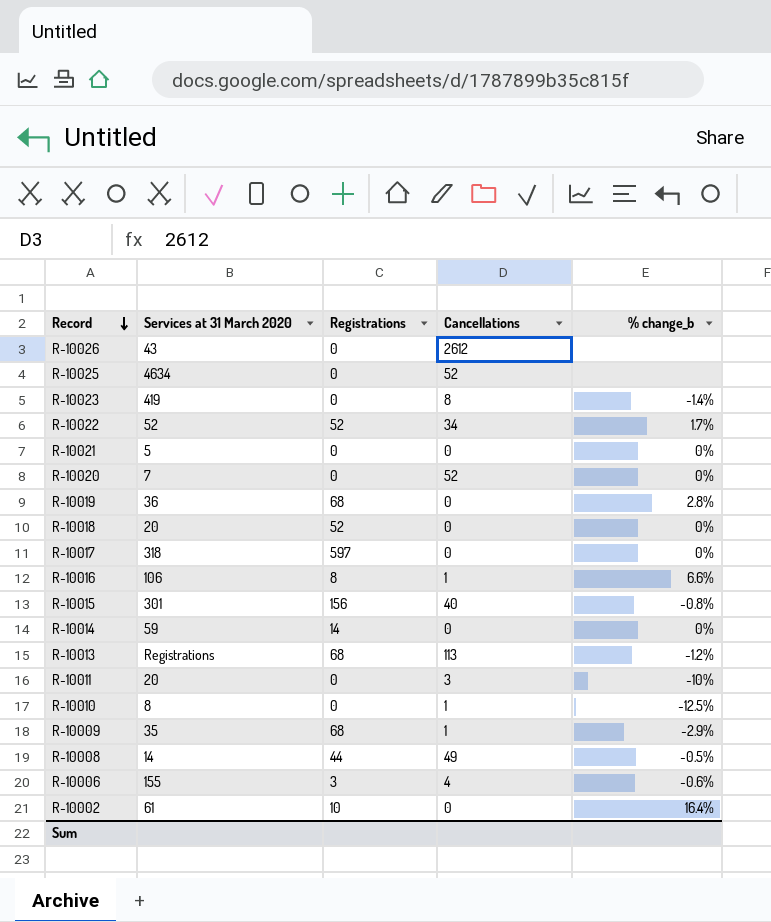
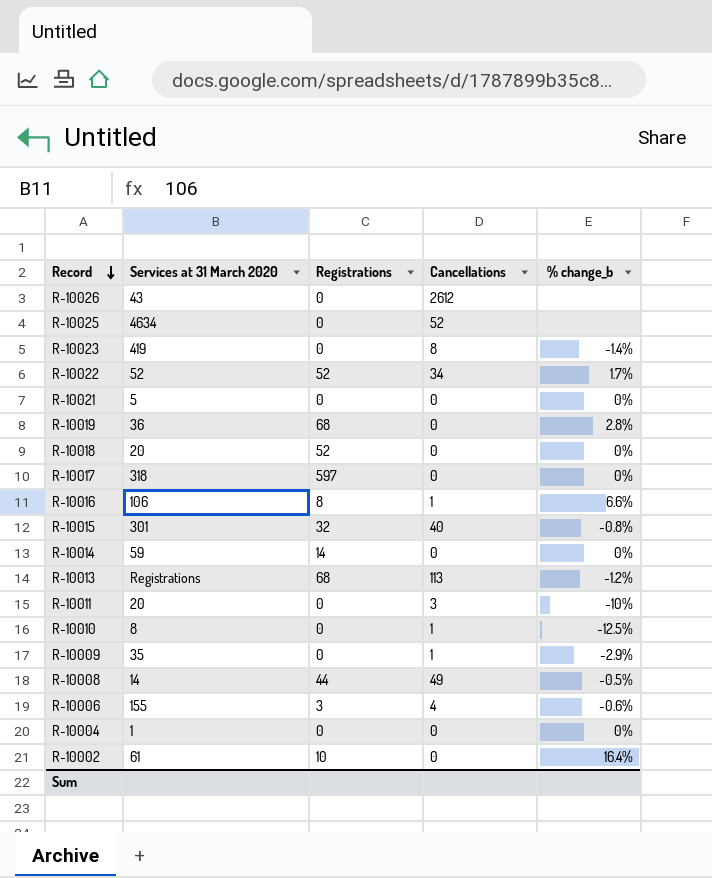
row R-10020: 7 | 0 | 52 | 0% -> none
R-10015 | Registrations: 156 -> 32
R-10009 | Registrations: 68 -> 0
row R-10004: none -> 1 | 0 | 0 | 0%

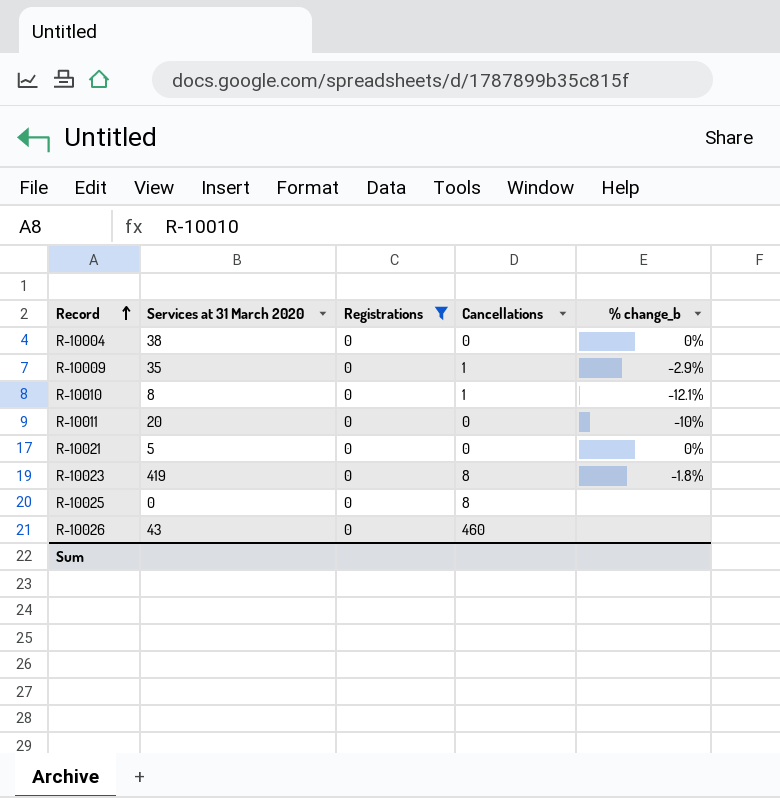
filter: none -> Registrations = 0
row order: Record descending -> Record ascending
R-10004 | Services at 31 March 2020: 1 -> 38
R-10010 | % change_b: -12.5% -> -12.1%
R-10011 | Cancellations: 3 -> 0
R-10023 | % change_b: -1.4% -> -1.8%
R-10025 | Services at 31 March 2020: 4634 -> 0
R-10025 | Cancellations: 52 -> 8
R-10026 | Cancellations: 2612 -> 460

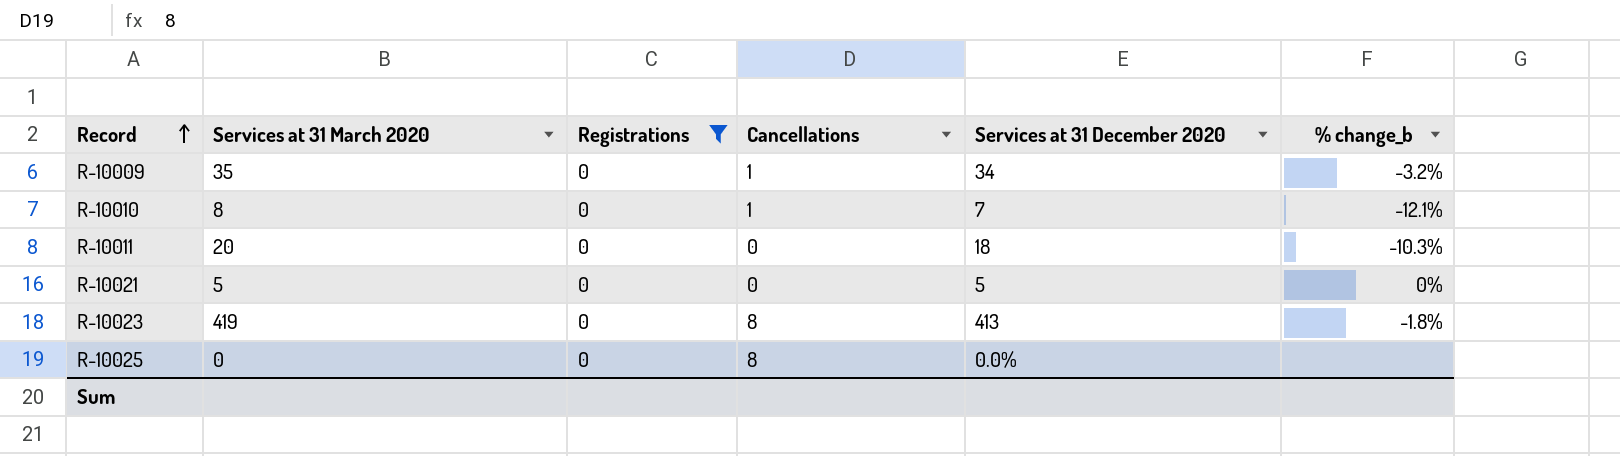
column Services at 31 December 2020 | position: none -> 5
row R-10004: 38 | 0 | 0 | 0% -> none
row R-10026: 43 | 0 | 460 | none -> none
R-10009 | % change_b: -2.9% -> -3.2%
R-10011 | % change_b: -10% -> -10.3%

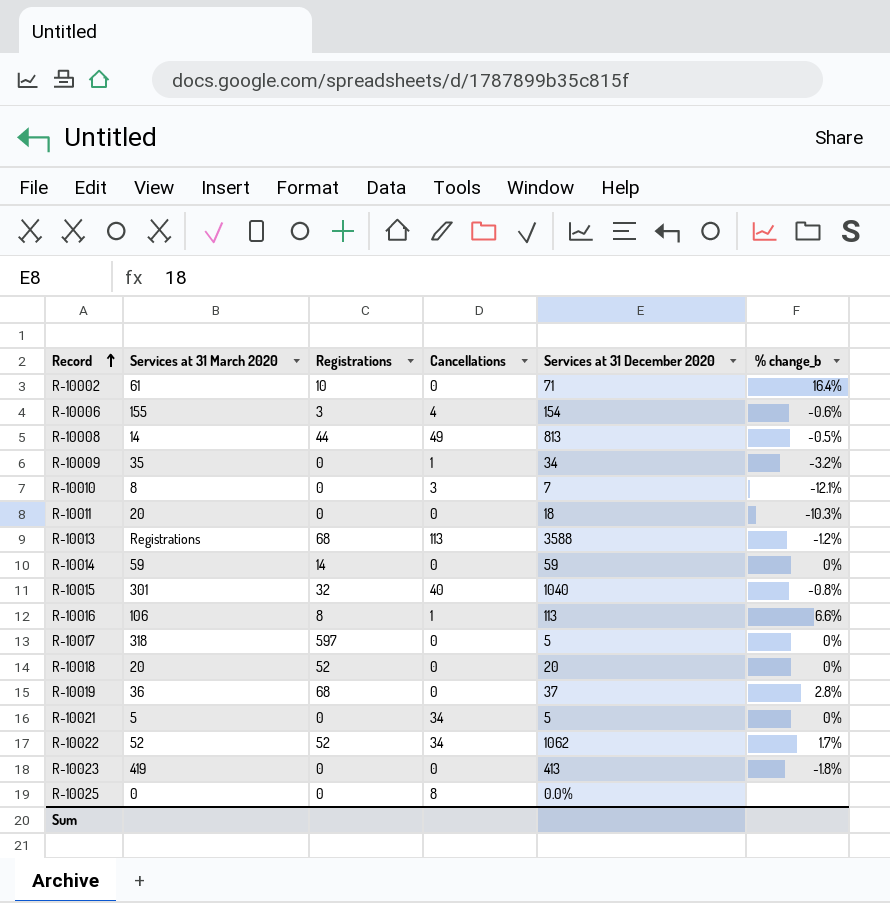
filter: Registrations = 0 -> none
R-10010 | Cancellations: 1 -> 3
R-10021 | Cancellations: 0 -> 34
R-10023 | Cancellations: 8 -> 0

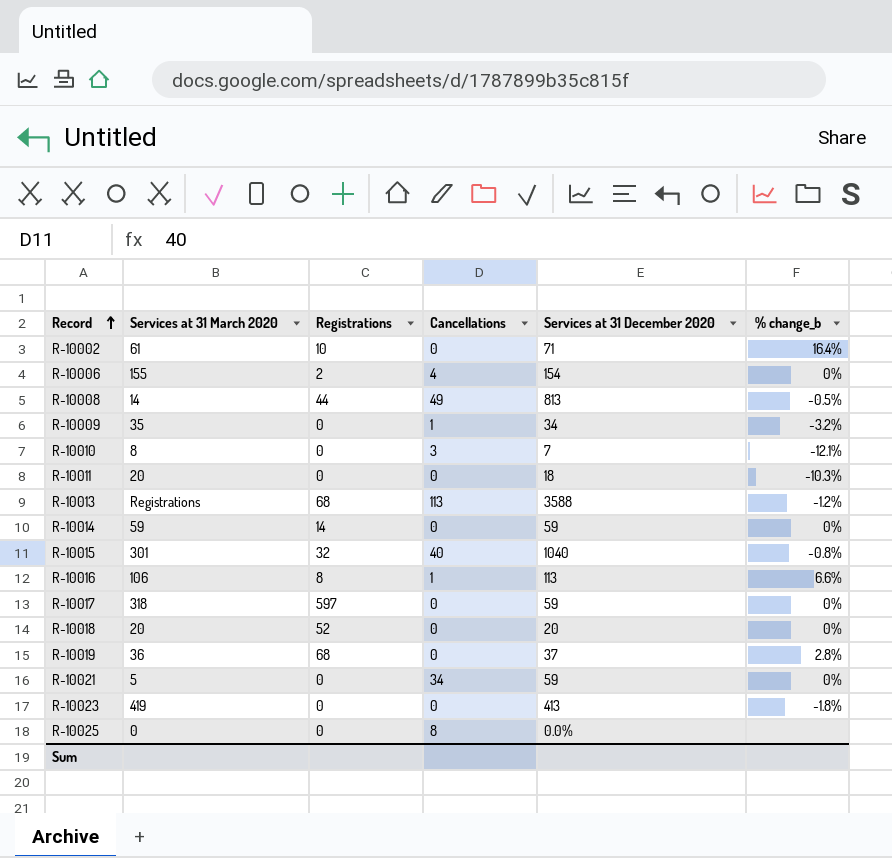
row R-10022: 52 | 52 | 34 | 1062 | 1.7% -> none
R-10006 | Registrations: 3 -> 2
R-10006 | % change_b: -0.6% -> 0%
R-10017 | Services at 31 December 2020: 5 -> 59
R-10021 | Services at 31 December 2020: 5 -> 59

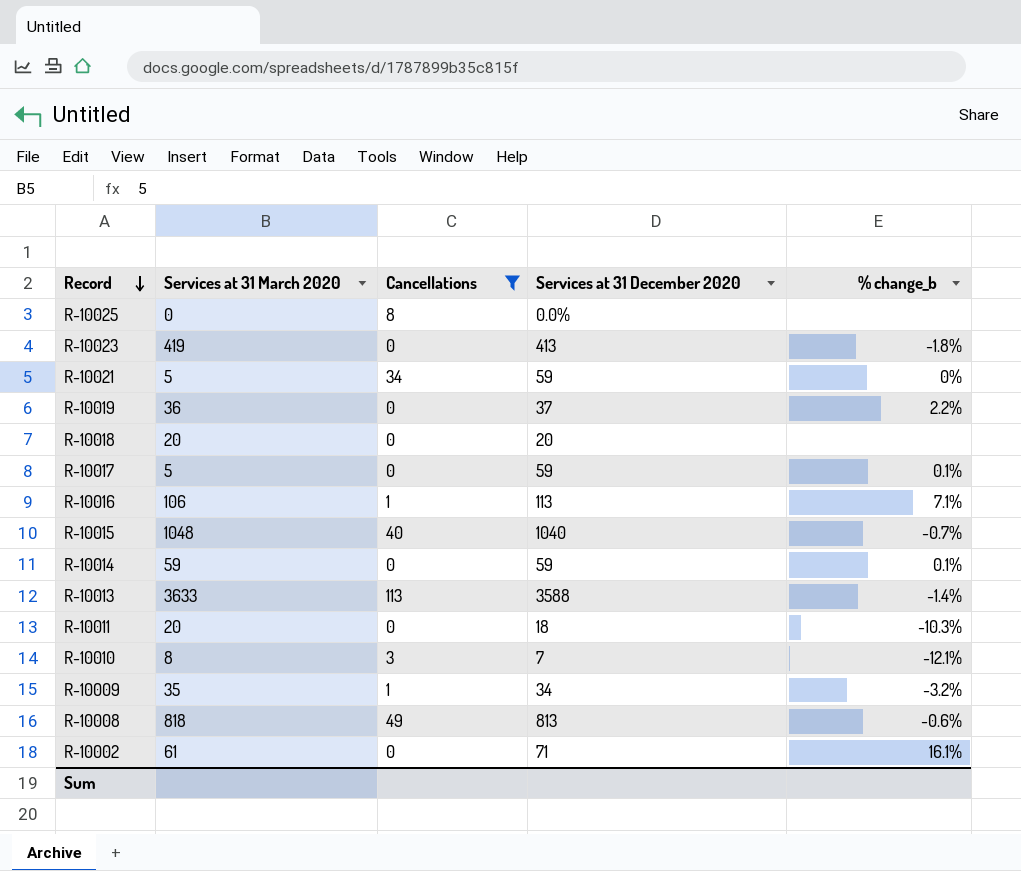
filter: none -> Cancellations != 4
row order: Record ascending -> Record descending
column Registrations | position: 3 -> none
R-10019 | % change_b: 2.8% -> 2.2%
R-10018 | % change_b: 0% -> none
R-10017 | Services at 31 March 2020: 318 -> 5
R-10017 | % change_b: 0% -> 0.1%
R-10016 | % change_b: 6.6% -> 7.1%
R-10015 | Services at 31 March 2020: 301 -> 1048
R-10015 | % change_b: -0.8% -> -0.7%
R-10014 | % change_b: 0% -> 0.1%
R-10013 | Services at 31 March 2020: Registrations -> 3633
R-10013 | % change_b: -1.2% -> -1.4%
R-10008 | Services at 31 March 2020: 14 -> 818
R-10008 | % change_b: -0.5% -> -0.6%
R-10002 | % change_b: 16.4% -> 16.1%

